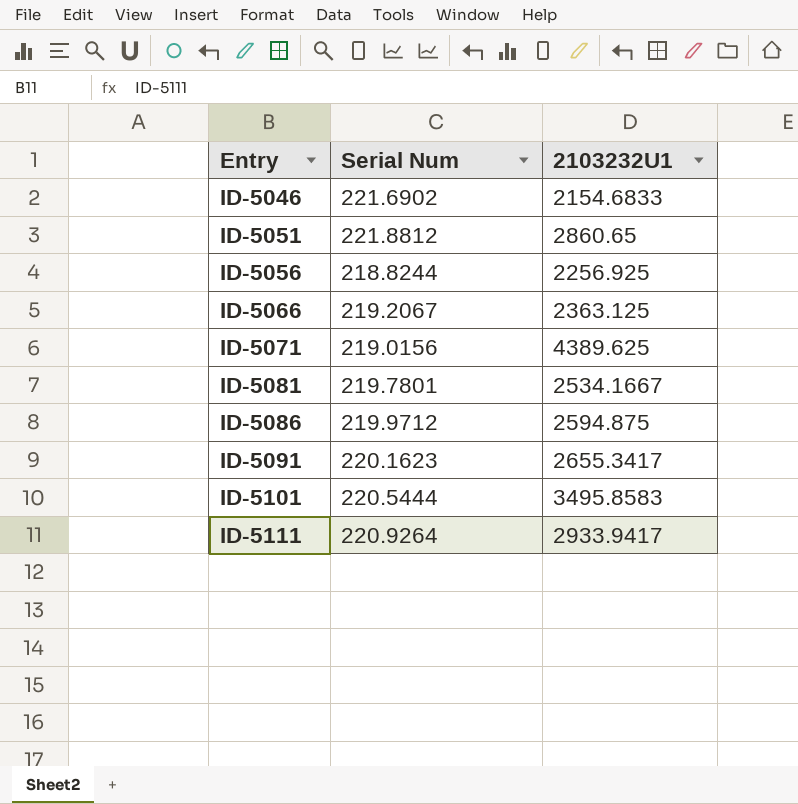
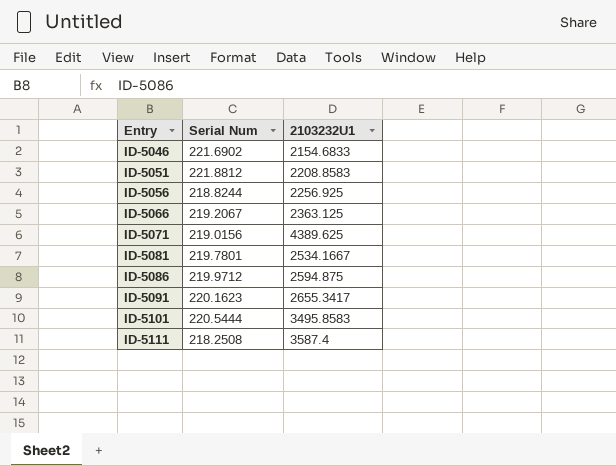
ID-5051 | 2103232U1: 2860.65 -> 2208.8583
ID-5111 | Serial Num: 220.9264 -> 218.2508
ID-5111 | 2103232U1: 2933.9417 -> 3587.4

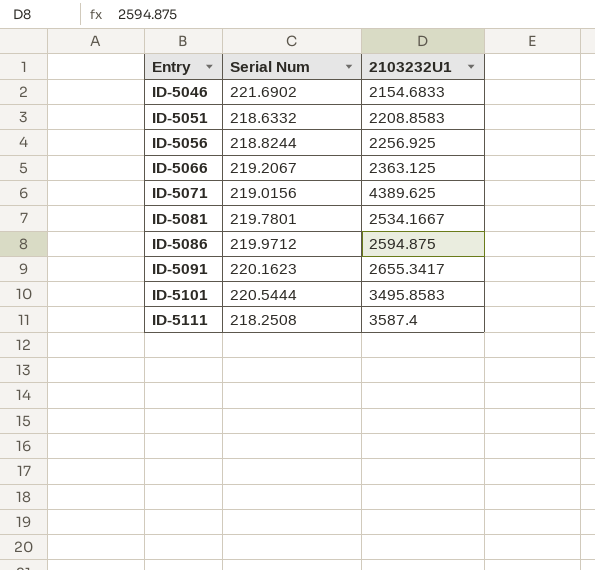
ID-5051 | Serial Num: 221.8812 -> 218.6332

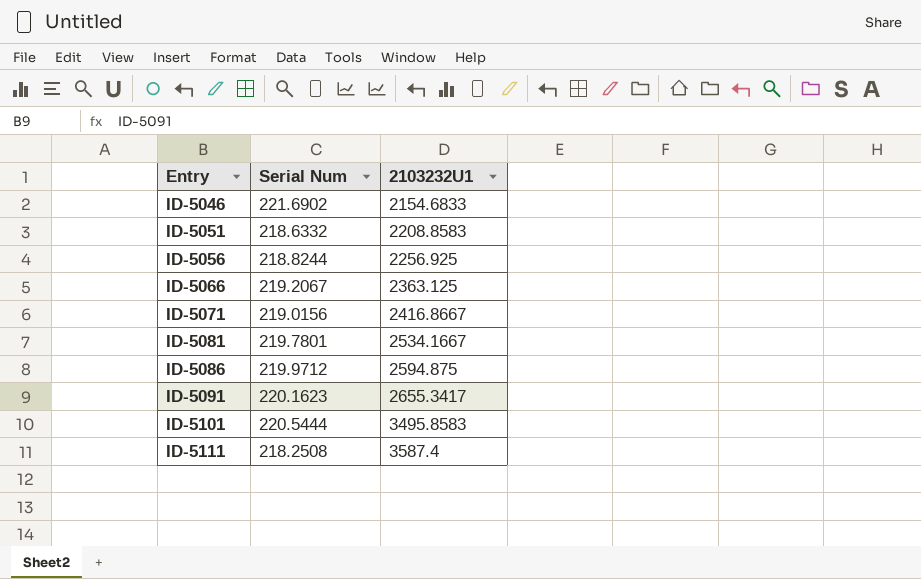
ID-5071 | 2103232U1: 4389.625 -> 2416.8667

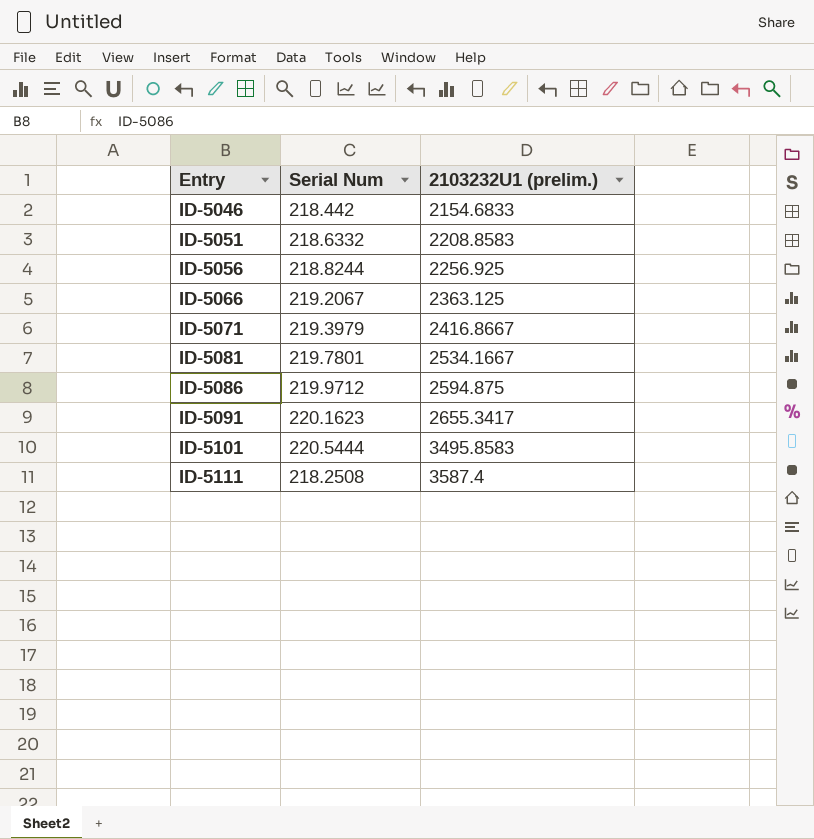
column name: 2103232U1 -> 2103232U1 (prelim.)
ID-5046 | Serial Num: 221.6902 -> 218.442
ID-5071 | Serial Num: 219.0156 -> 219.3979

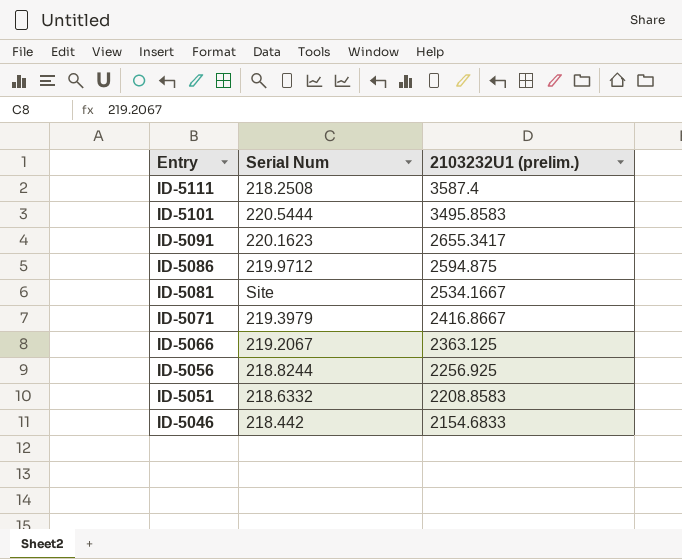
row order: Entry ascending -> Entry descending
ID-5081 | Serial Num: 219.7801 -> Site

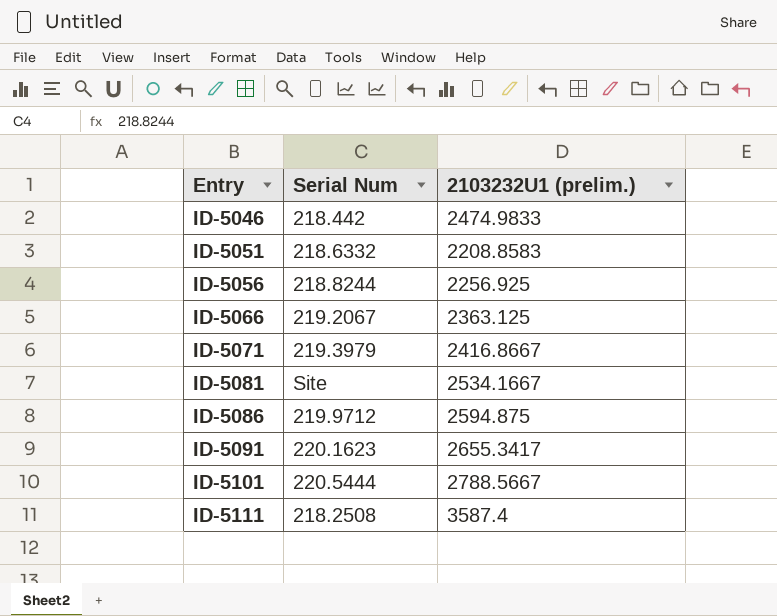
row order: Entry descending -> Entry ascending
ID-5046 | 2103232U1 (prelim.): 2154.6833 -> 2474.9833
ID-5101 | 2103232U1 (prelim.): 3495.8583 -> 2788.5667

